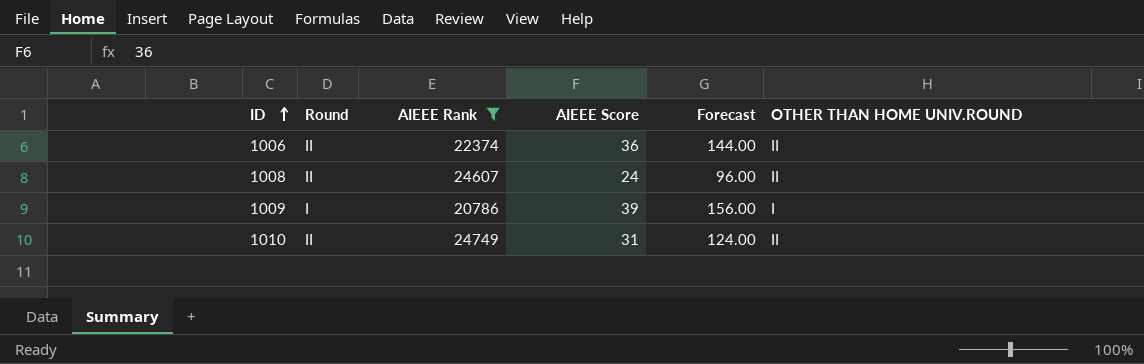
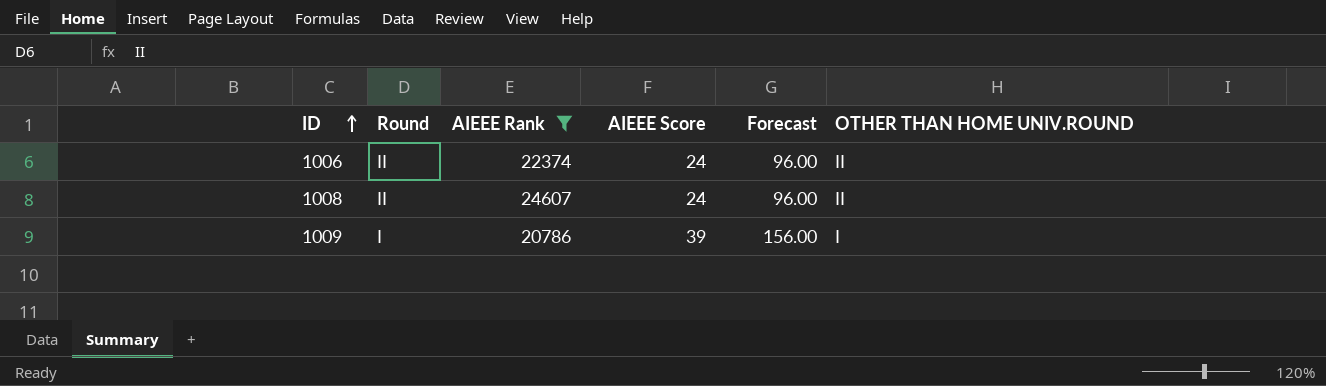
row 1010: II | 24749 | 31 | 124.00 | II -> none
1006 | AIEEE Score: 36 -> 24
1006 | Forecast: 144.00 -> 96.00

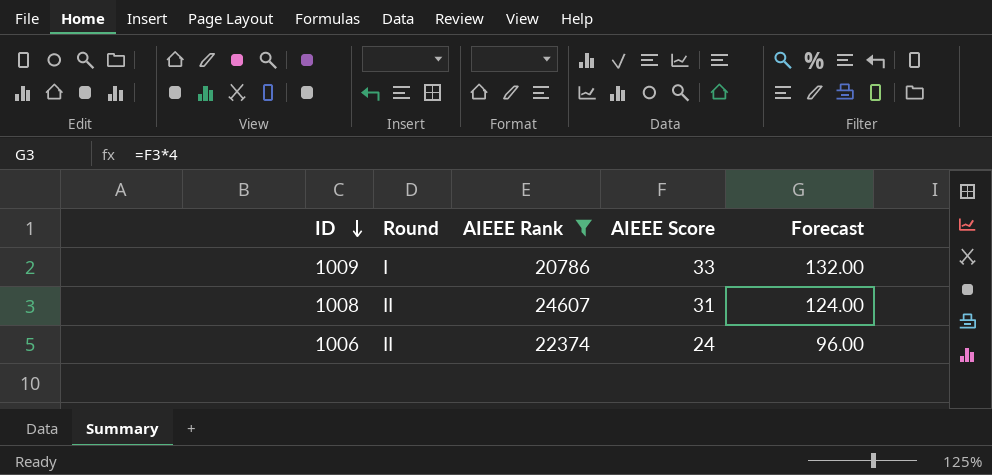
row order: ID ascending -> ID descending
column OTHER THAN HOME UNIV.ROUND | position: 6 -> none
1009 | AIEEE Score: 39 -> 33
1009 | Forecast: 156.00 -> 132.00
1008 | AIEEE Score: 24 -> 31
1008 | Forecast: 96.00 -> 124.00

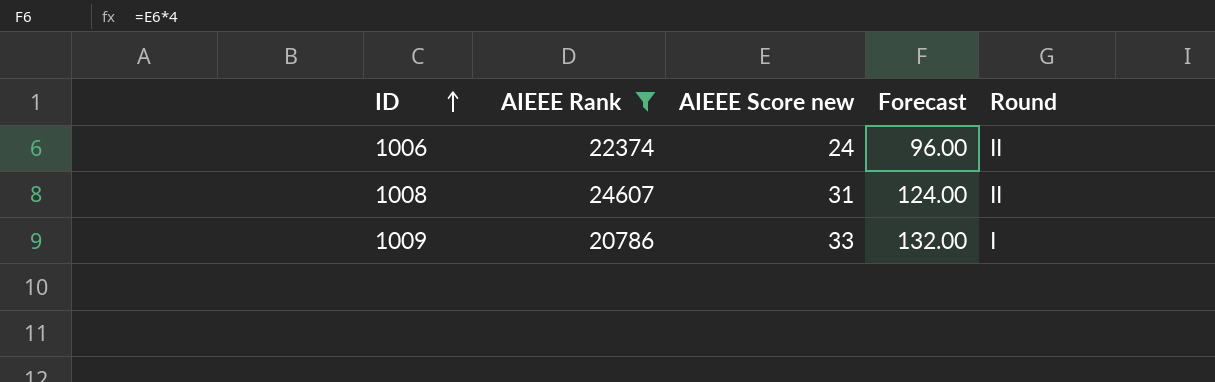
row order: ID descending -> ID ascending
column name: AIEEE Score -> AIEEE Score new
column Round | position: 2 -> 5

